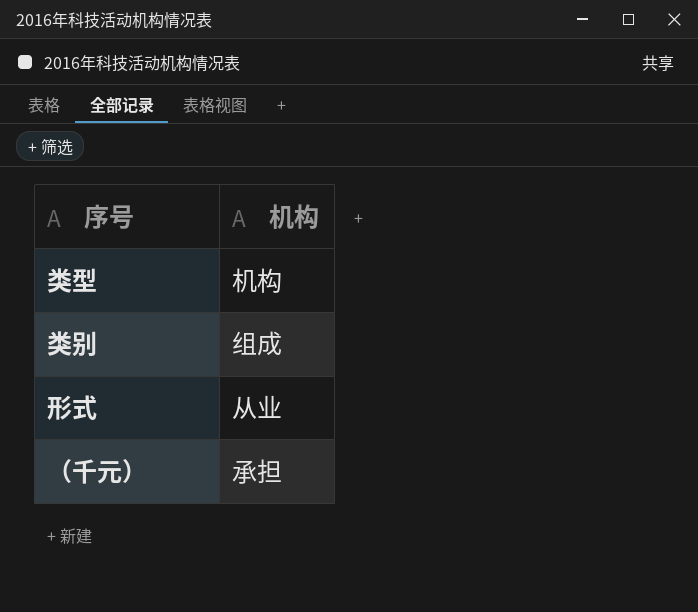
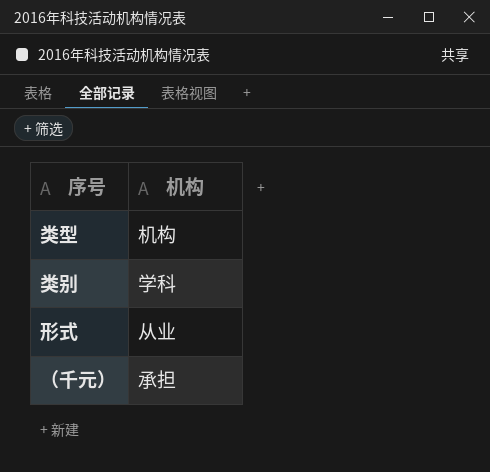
类别 | 机构: 组成 -> 学科

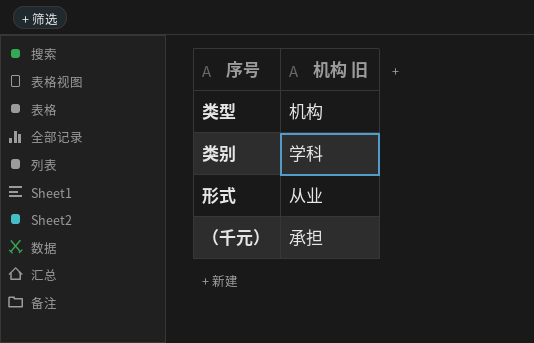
column name: 机构 -> 机构 旧

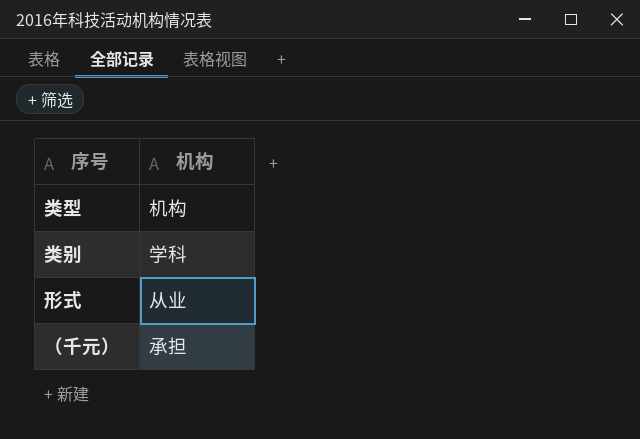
column name: 机构 旧 -> 机构

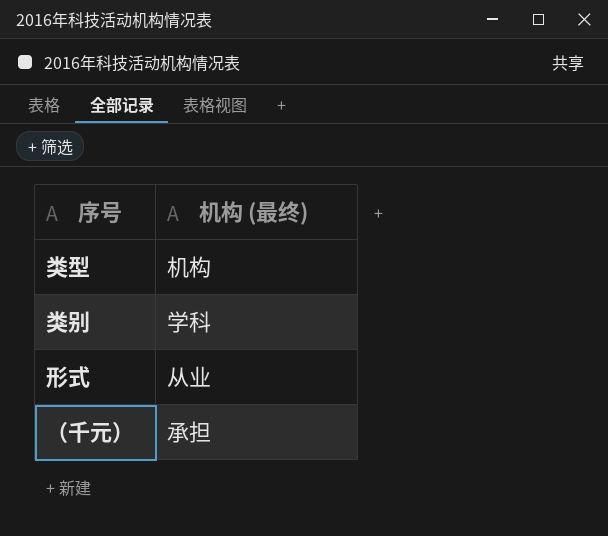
column name: 机构 -> 机构 (最终)

